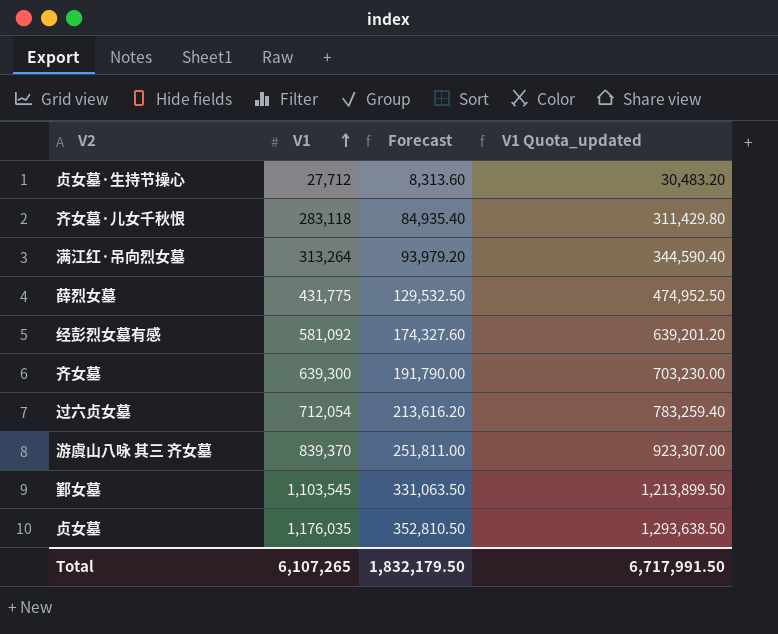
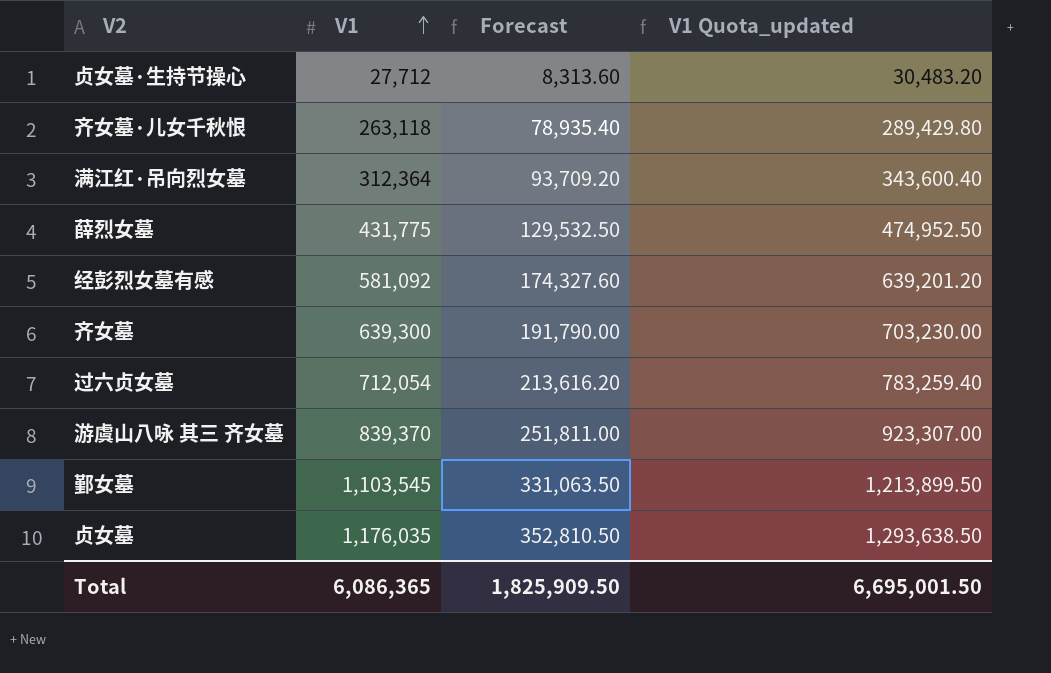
齐女墓·儿女千秋恨 | V1: 283,118 -> 263,118
齐女墓·儿女千秋恨 | Forecast: 84,935.40 -> 78,935.40
齐女墓·儿女千秋恨 | V1 Quota_updated: 311,429.80 -> 289,429.80
满江红·吊向烈女墓 | V1: 313,264 -> 312,364
满江红·吊向烈女墓 | Forecast: 93,979.20 -> 93,709.20
满江红·吊向烈女墓 | V1 Quota_updated: 344,590.40 -> 343,600.40
Total | V1: 6,107,265 -> 6,086,365
Total | Forecast: 1,832,179.50 -> 1,825,909.50
Total | V1 Quota_updated: 6,717,991.50 -> 6,695,001.50

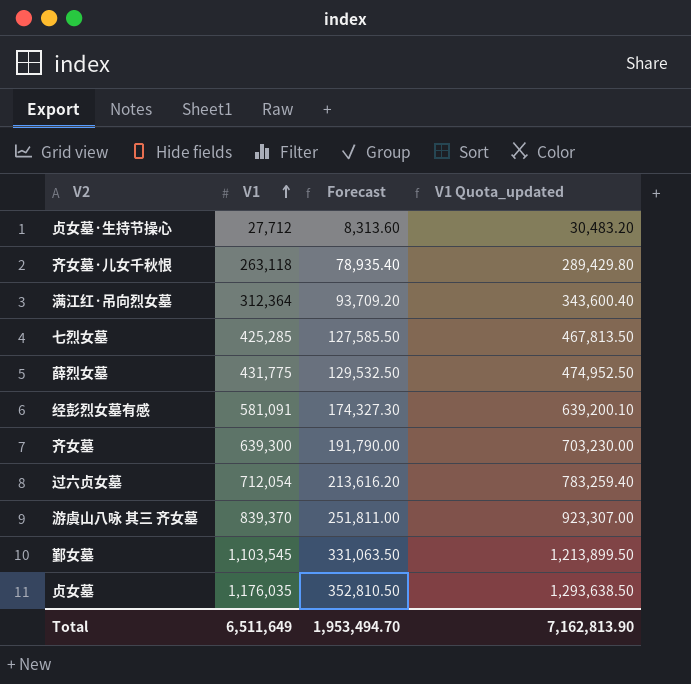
row 七烈女墓: none -> 425,285 | 127,585.50 | 467,813.50
经彭烈女墓有感 | V1: 581,092 -> 581,091
经彭烈女墓有感 | Forecast: 174,327.60 -> 174,327.30
经彭烈女墓有感 | V1 Quota_updated: 639,201.20 -> 639,200.10
Total | V1: 6,086,365 -> 6,511,649
Total | Forecast: 1,825,909.50 -> 1,953,494.70
Total | V1 Quota_updated: 6,695,001.50 -> 7,162,813.90

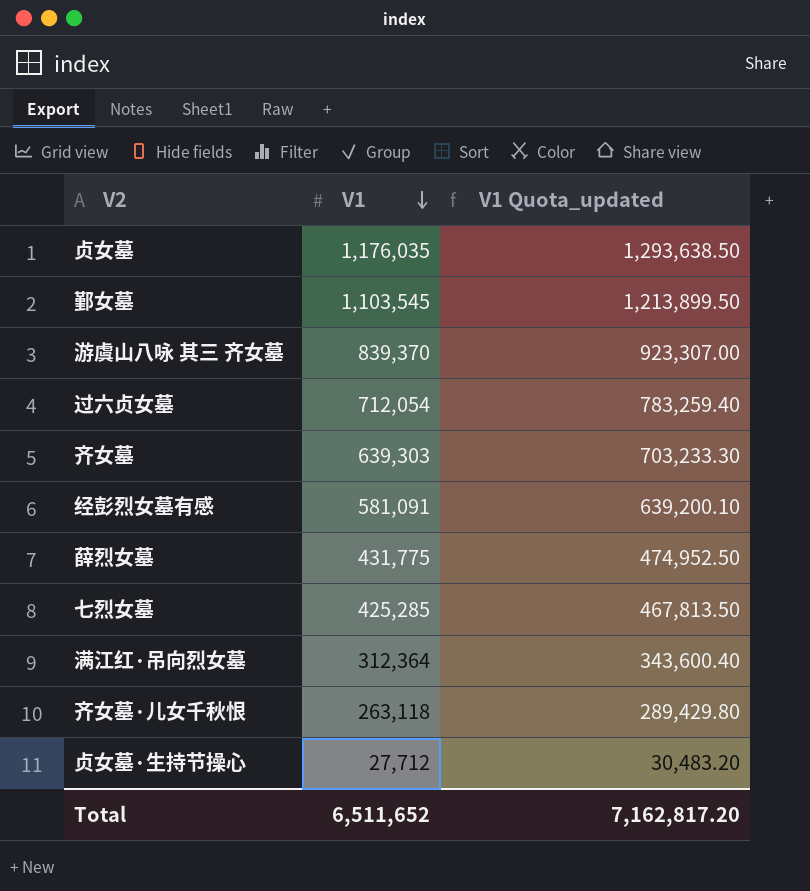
row order: V1 ascending -> V1 descending
column Forecast | formula: [V1] * 0.3 -> none
齐女墓 | V1: 639,300 -> 639,303
齐女墓 | V1 Quota_updated: 703,230.00 -> 703,233.30
Total | V1: 6,511,649 -> 6,511,652
Total | V1 Quota_updated: 7,162,813.90 -> 7,162,817.20

